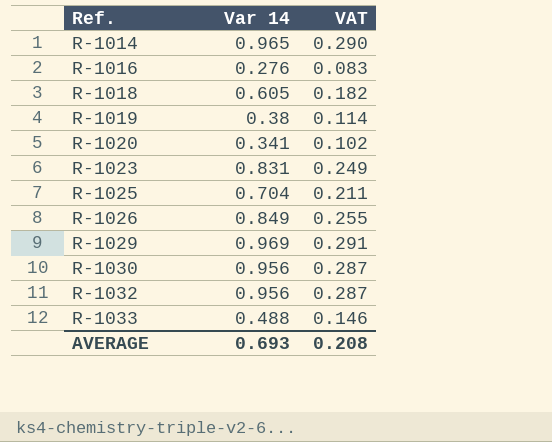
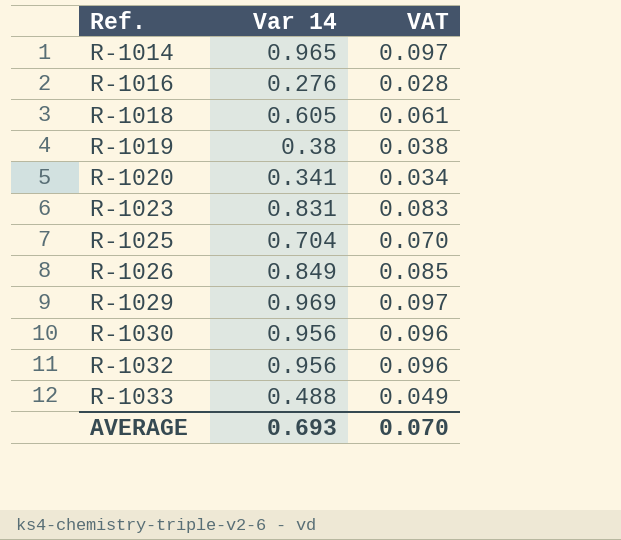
column VAT | formula: [Var 14] * 0.3 -> [Var 14] * 0.1
AVERAGE | VAT: 0.208 -> 0.070

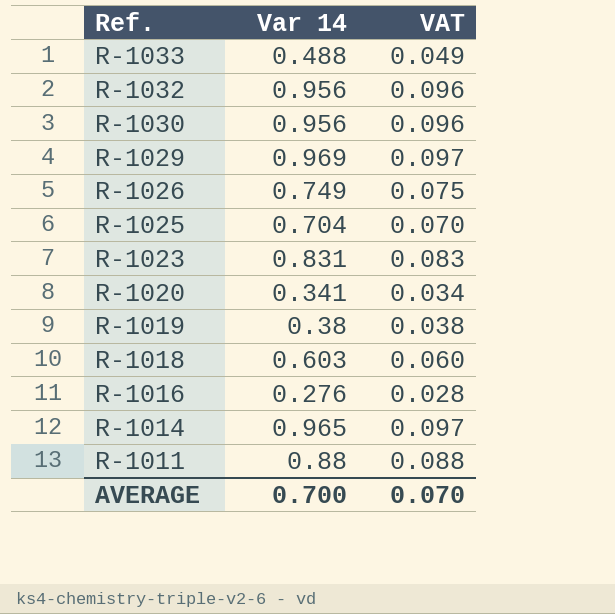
row order: Ref. ascending -> Ref. descending
R-1026 | Var 14: 0.849 -> 0.749
R-1026 | VAT: 0.085 -> 0.075
R-1018 | Var 14: 0.605 -> 0.603
R-1018 | VAT: 0.061 -> 0.060
row R-1011: none -> 0.88 | 0.088
AVERAGE | Var 14: 0.693 -> 0.700

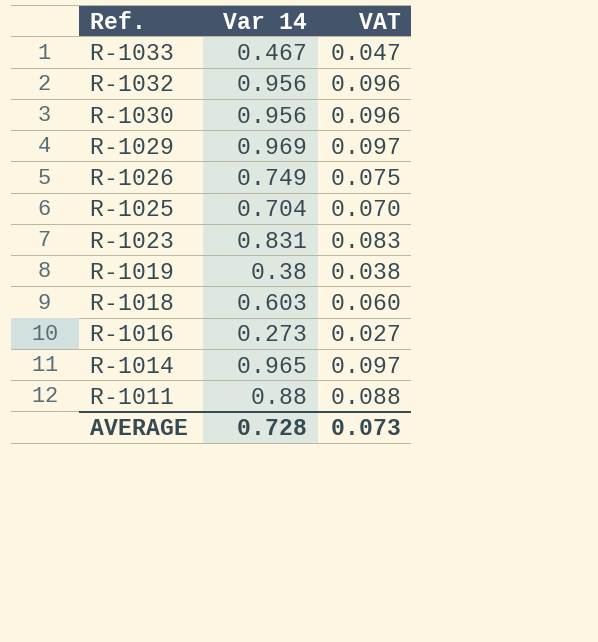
row R-1020: 0.341 | 0.034 -> none
R-1033 | Var 14: 0.488 -> 0.467
R-1033 | VAT: 0.049 -> 0.047
R-1016 | Var 14: 0.276 -> 0.273
R-1016 | VAT: 0.028 -> 0.027
AVERAGE | Var 14: 0.700 -> 0.728
AVERAGE | VAT: 0.070 -> 0.073

